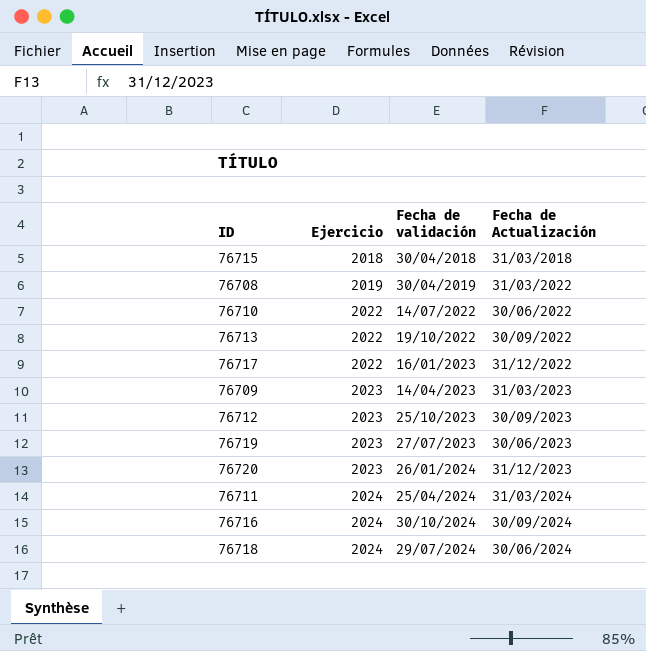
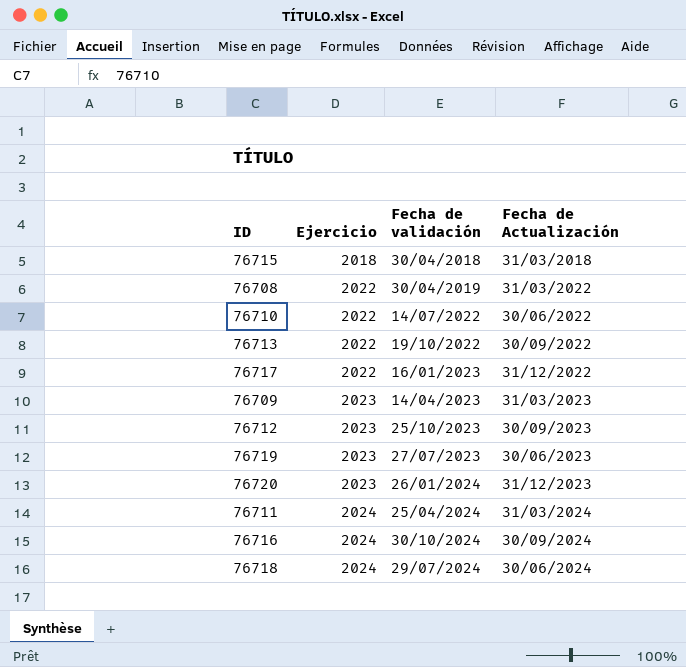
76708 | Ejercicio: 2019 -> 2022

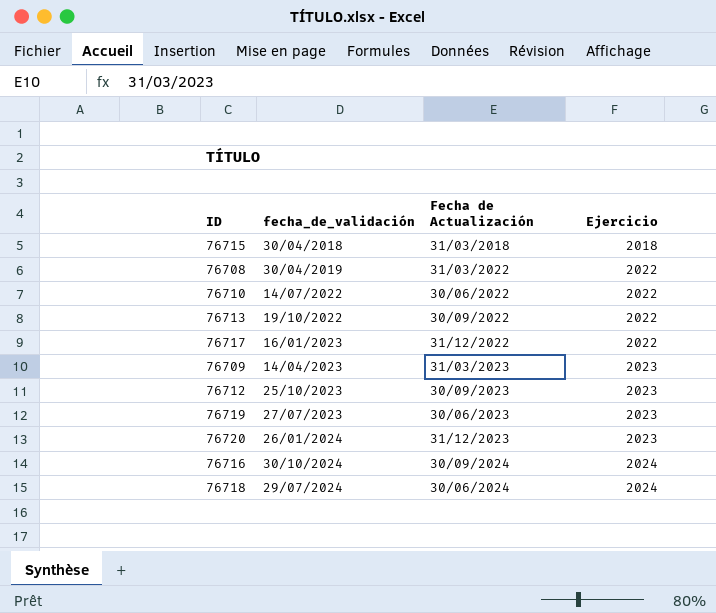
column name: Fecha de validación -> fecha_de_validación
column Ejercicio | position: 2 -> 4
row 76711: 2024 | 25/04/2024 | 31/03/2024 -> none

